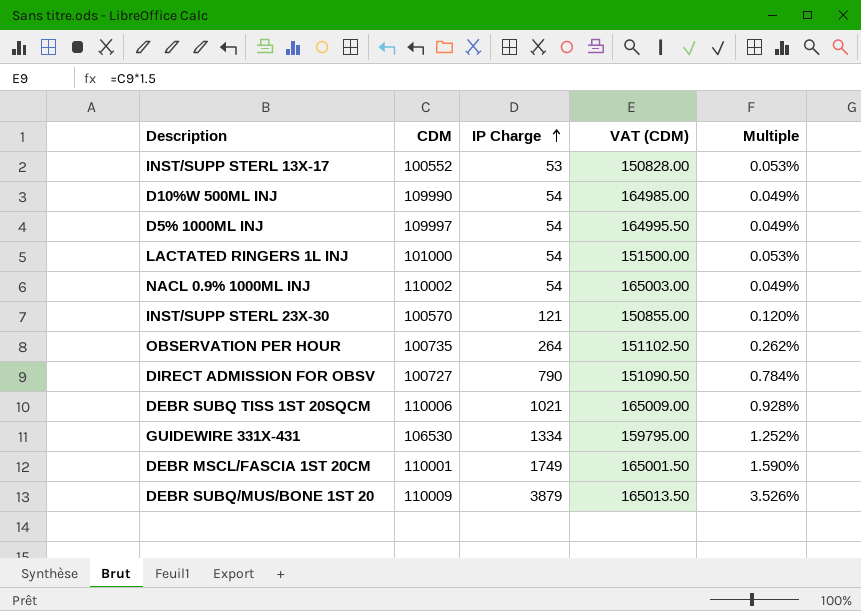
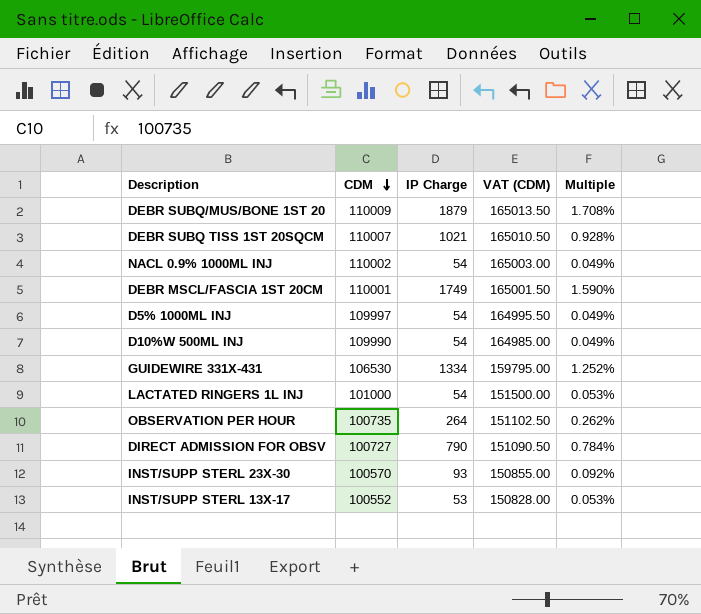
row order: IP Charge ascending -> CDM descending
DEBR SUBQ/MUS/BONE 1ST 20 | IP Charge: 3879 -> 1879
DEBR SUBQ/MUS/BONE 1ST 20 | Multiple: 3.526% -> 1.708%
DEBR SUBQ TISS 1ST 20SQCM | CDM: 110006 -> 110007
DEBR SUBQ TISS 1ST 20SQCM | VAT (CDM): 165009.00 -> 165010.50
INST/SUPP STERL 23X-30 | IP Charge: 121 -> 93
INST/SUPP STERL 23X-30 | Multiple: 0.120% -> 0.092%

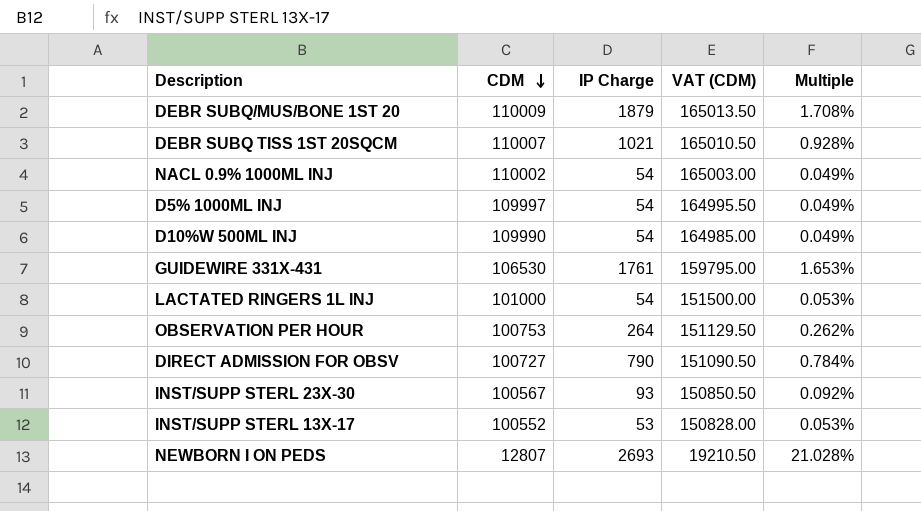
row DEBR MSCL/FASCIA 1ST 20CM: 110001 | 1749 | 165001.50 | 1.590% -> none
GUIDEWIRE 331X-431 | IP Charge: 1334 -> 1761
GUIDEWIRE 331X-431 | Multiple: 1.252% -> 1.653%
OBSERVATION PER HOUR | CDM: 100735 -> 100753
OBSERVATION PER HOUR | VAT (CDM): 151102.50 -> 151129.50
INST/SUPP STERL 23X-30 | CDM: 100570 -> 100567
INST/SUPP STERL 23X-30 | VAT (CDM): 150855.00 -> 150850.50
row NEWBORN I ON PEDS: none -> 12807 | 2693 | 19210.50 | 21.028%

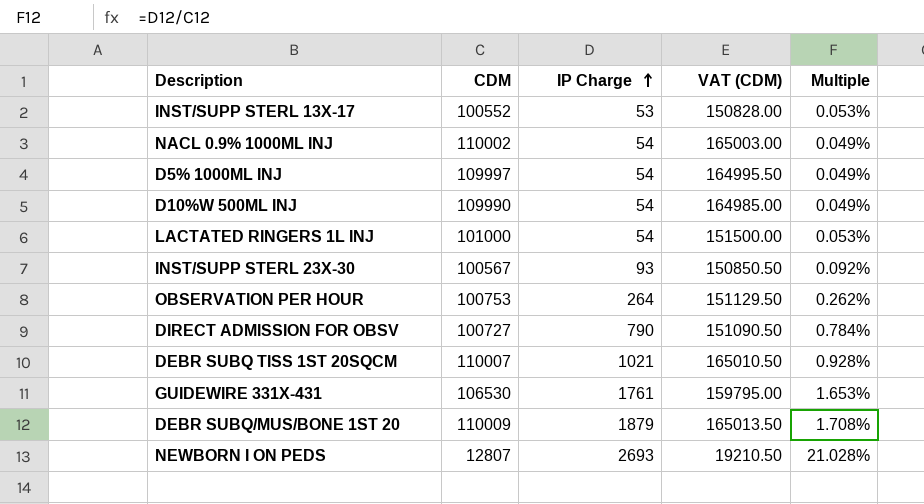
row order: CDM descending -> IP Charge ascending

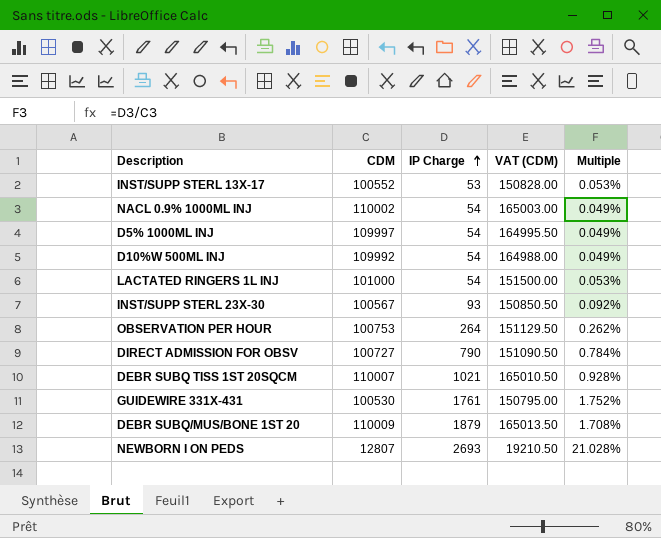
D10%W 500ML INJ | CDM: 109990 -> 109992
D10%W 500ML INJ | VAT (CDM): 164985.00 -> 164988.00
GUIDEWIRE 331X-431 | CDM: 106530 -> 100530
GUIDEWIRE 331X-431 | VAT (CDM): 159795.00 -> 150795.00
GUIDEWIRE 331X-431 | Multiple: 1.653% -> 1.752%

